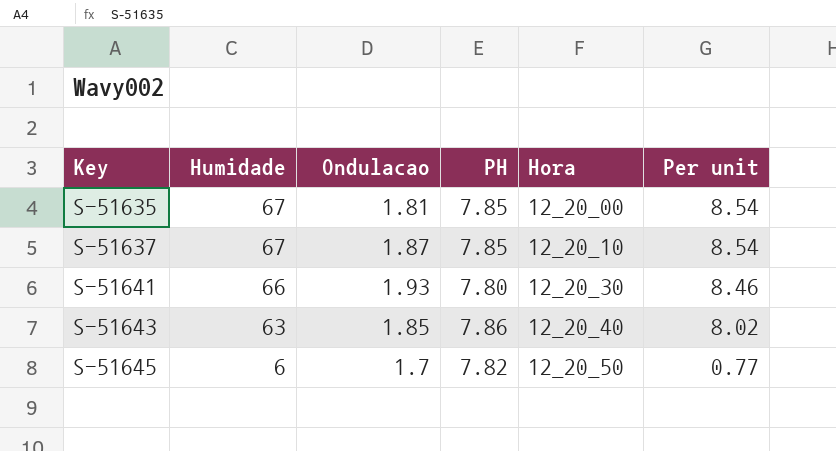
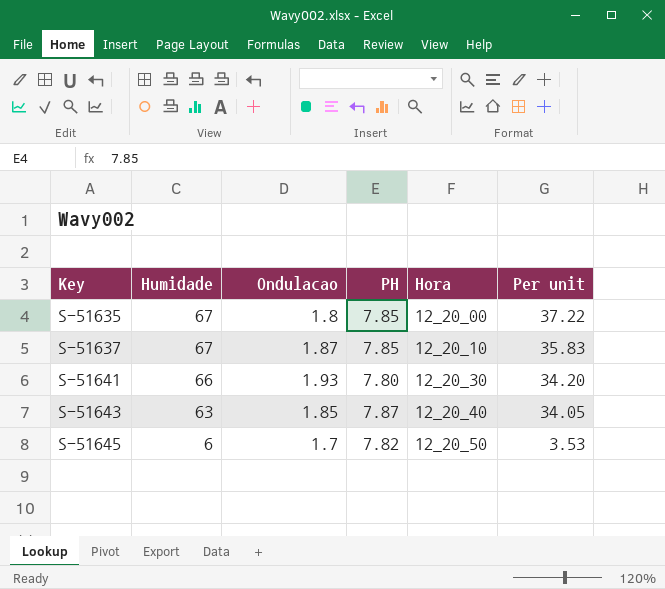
column Per unit | formula: [Humidade] / [PH] -> [Humidade] / [Ondulacao]
S-51635 | Ondulacao: 1.81 -> 1.8
S-51643 | PH: 7.86 -> 7.87

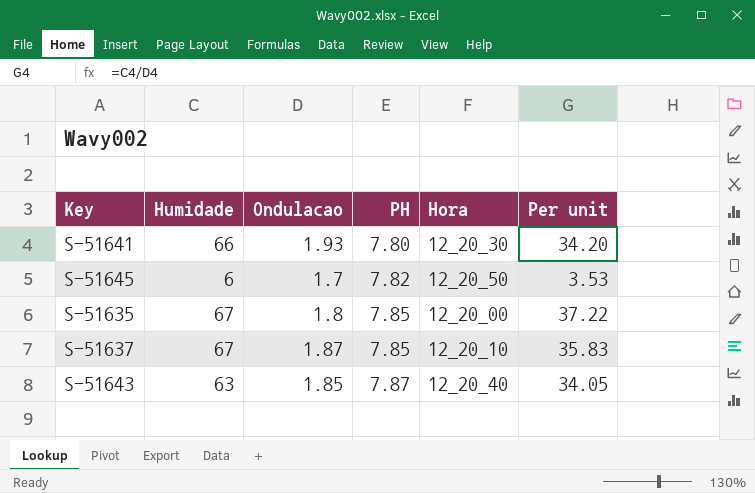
row order: Key ascending -> PH ascending

